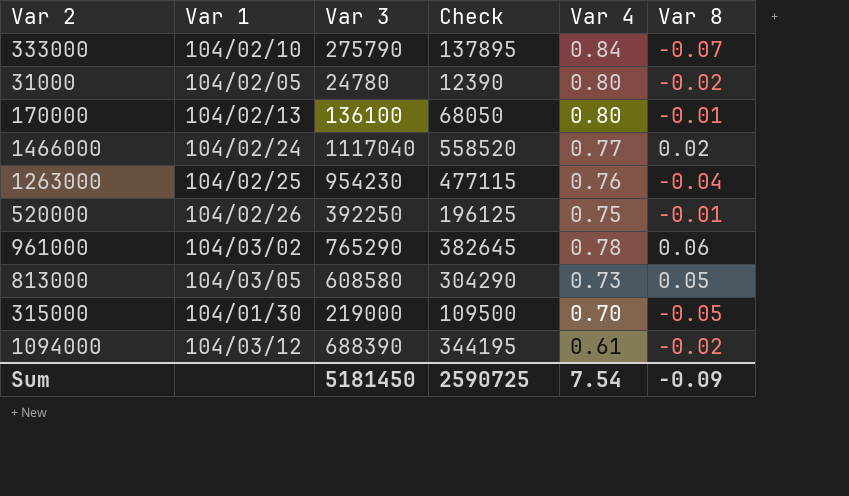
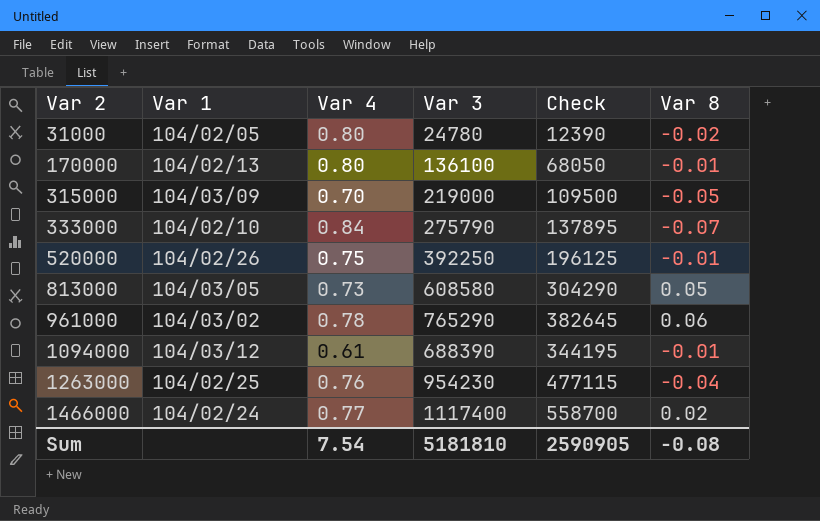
row order: none -> Var 2 ascending
column Var 4 | position: 5 -> 3
315000 | Var 1: 104/01/30 -> 104/03/09
1094000 | Var 8: -0.02 -> -0.01
1466000 | Var 3: 1117040 -> 1117400
1466000 | Check: 558520 -> 558700
Sum | Var 3: 5181450 -> 5181810
Sum | Check: 2590725 -> 2590905
Sum | Var 8: -0.09 -> -0.08

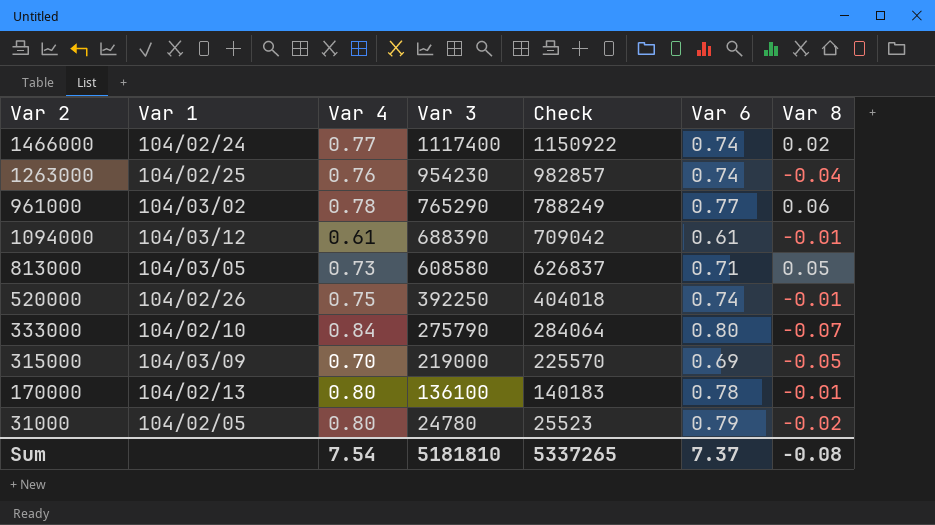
row order: Var 2 ascending -> Var 3 descending
column Check | formula: [Var 3] * 0.5 -> [Var 3] * 1.03
column Var 6 | position: none -> 6
Sum | Check: 2590905 -> 5337265

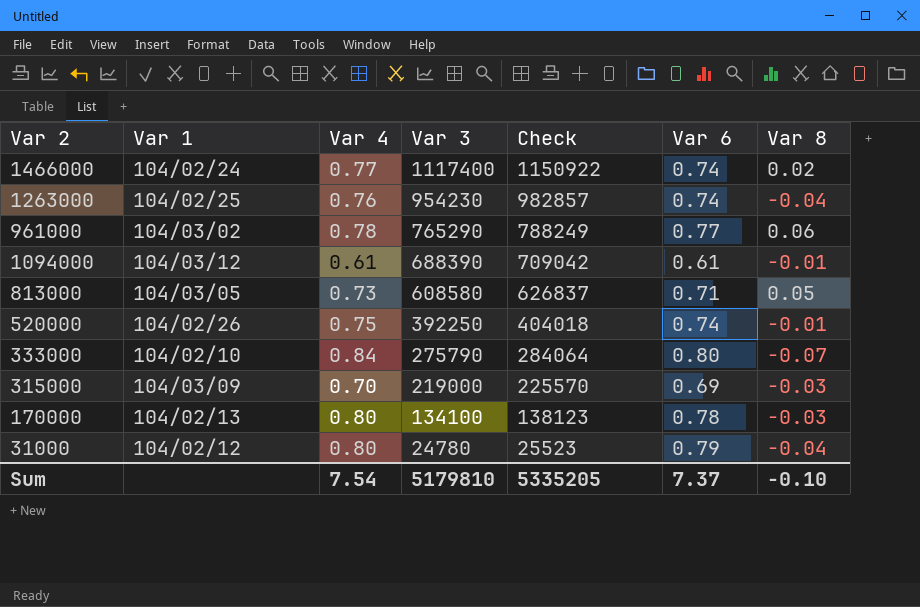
315000 | Var 8: -0.05 -> -0.03
170000 | Var 3: 136100 -> 134100
170000 | Check: 140183 -> 138123
170000 | Var 8: -0.01 -> -0.03
31000 | Var 1: 104/02/05 -> 104/02/12
31000 | Var 8: -0.02 -> -0.04
Sum | Var 3: 5181810 -> 5179810
Sum | Check: 5337265 -> 5335205
Sum | Var 8: -0.08 -> -0.10

